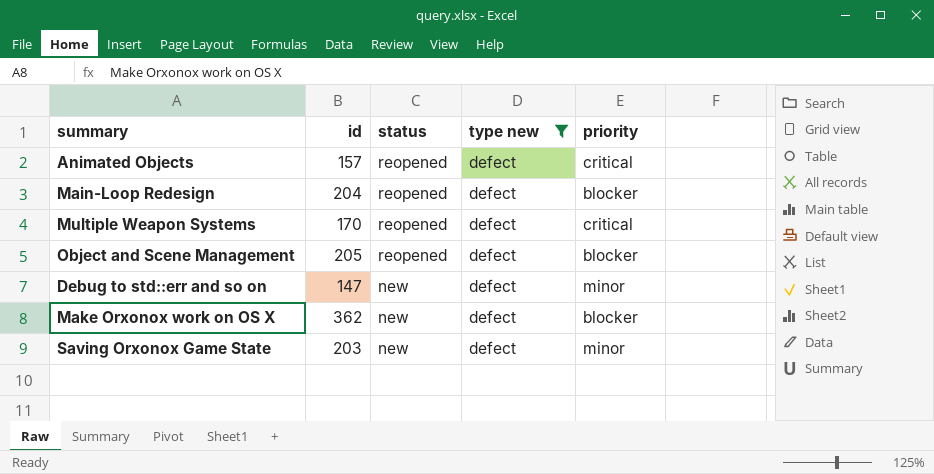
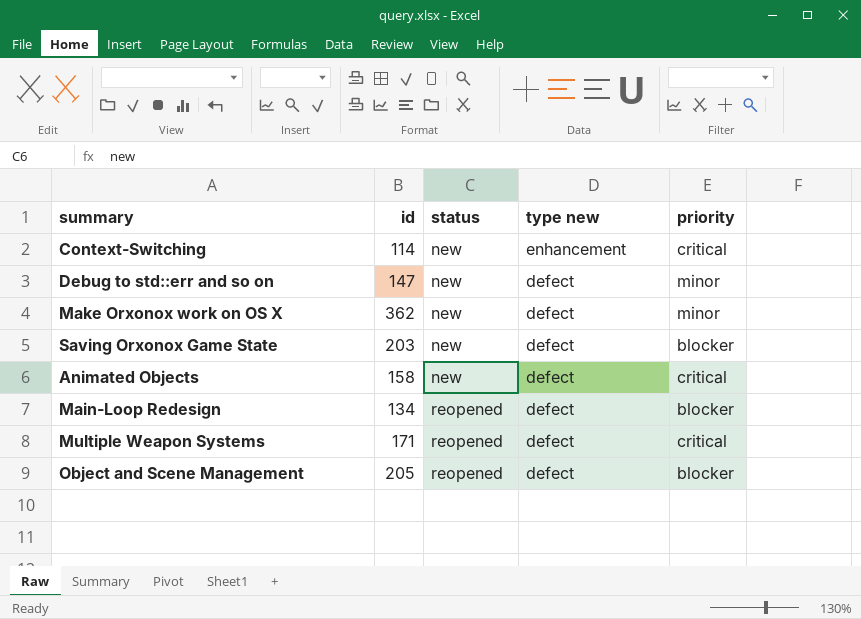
filter: type new = defect -> none
row order: status descending -> status ascending
Make Orxonox work on OS X | priority: blocker -> minor
Saving Orxonox Game State | priority: minor -> blocker
Animated Objects | id: 157 -> 158
Animated Objects | status: reopened -> new
Main-Loop Redesign | id: 204 -> 134
Multiple Weapon Systems | id: 170 -> 171

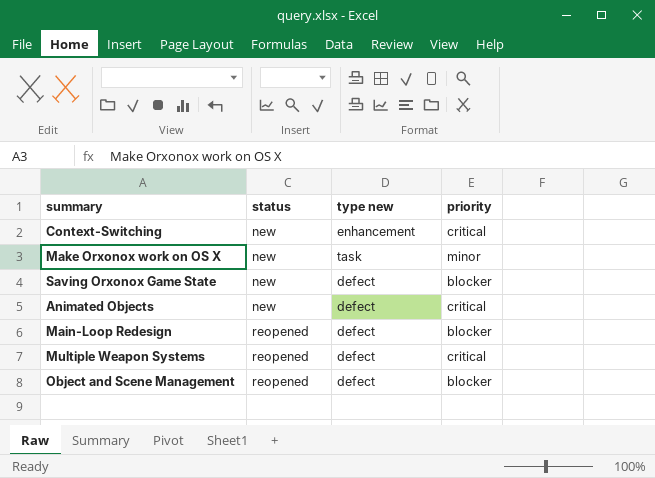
column id | position: 2 -> none
row Debug to std::err and so on: 147 | new | defect | minor -> none
Make Orxonox work on OS X | type new: defect -> task

